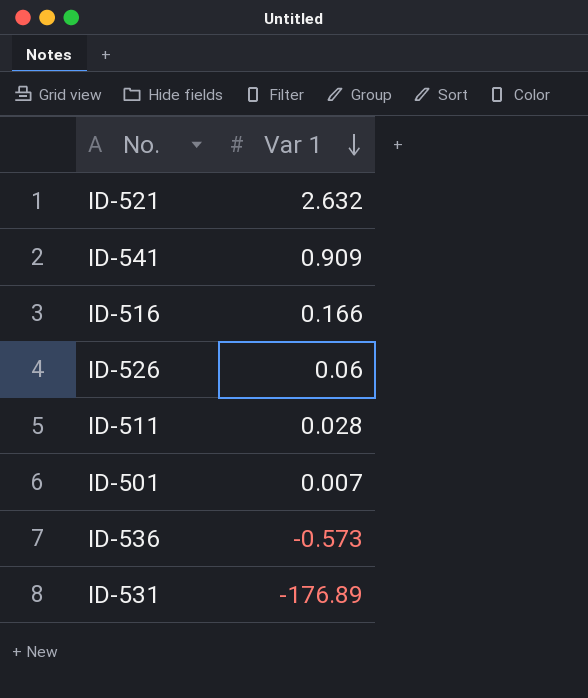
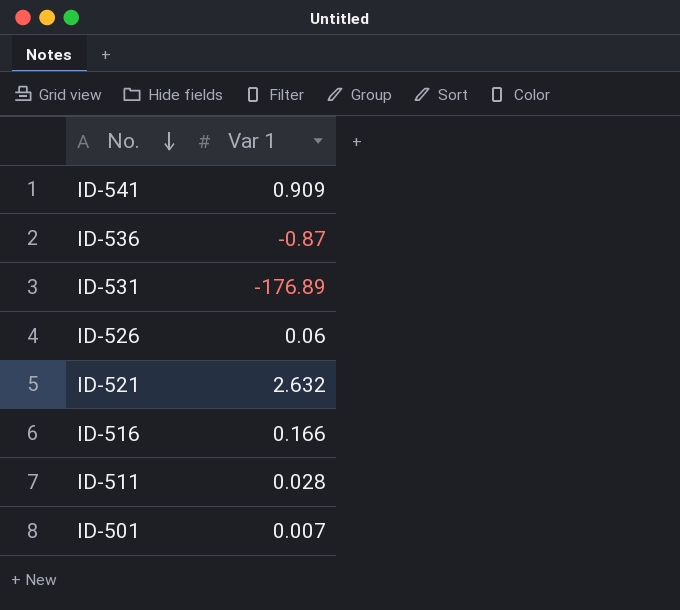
row order: Var 1 descending -> No. descending
ID-536 | Var 1: -0.573 -> -0.87

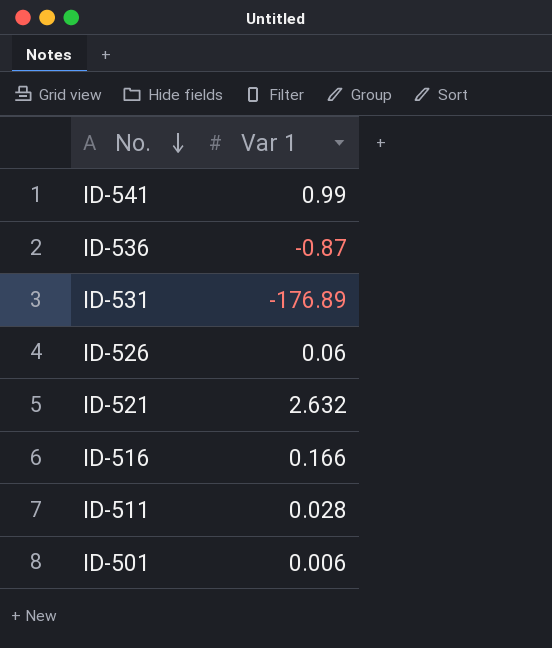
ID-541 | Var 1: 0.909 -> 0.99
ID-501 | Var 1: 0.007 -> 0.006

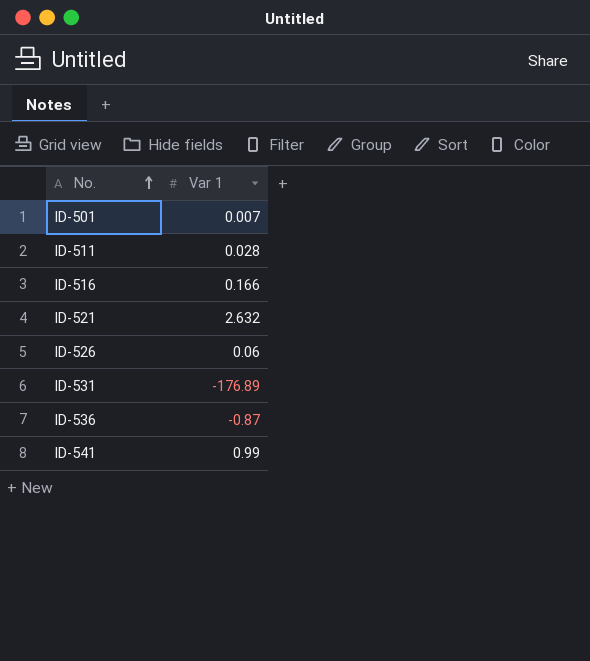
row order: No. descending -> No. ascending
ID-501 | Var 1: 0.006 -> 0.007

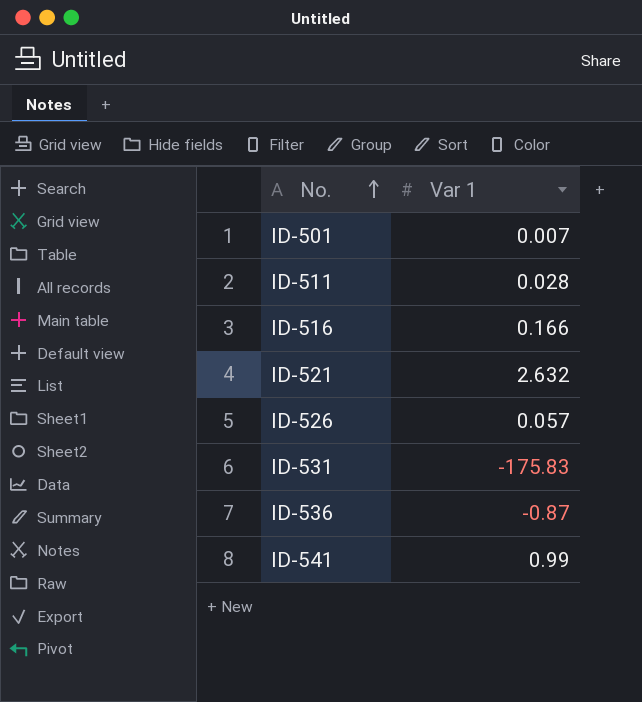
ID-526 | Var 1: 0.06 -> 0.057
ID-531 | Var 1: -176.89 -> -175.83

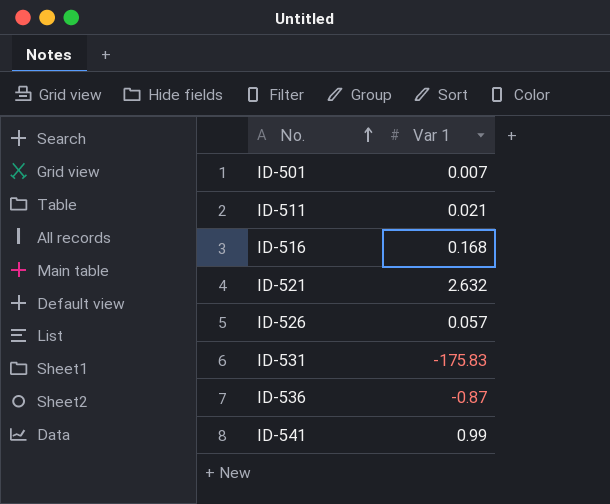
ID-511 | Var 1: 0.028 -> 0.021
ID-516 | Var 1: 0.166 -> 0.168

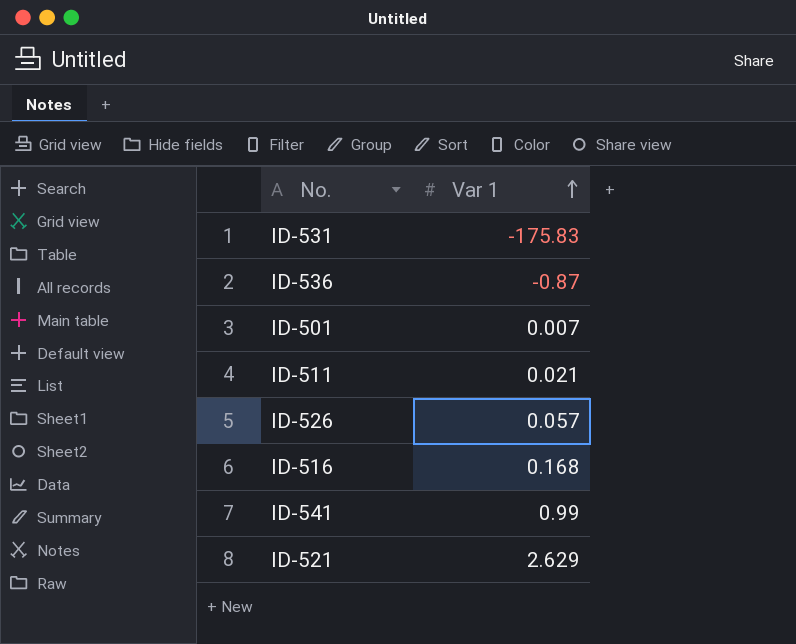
row order: No. ascending -> Var 1 ascending
ID-521 | Var 1: 2.632 -> 2.629

